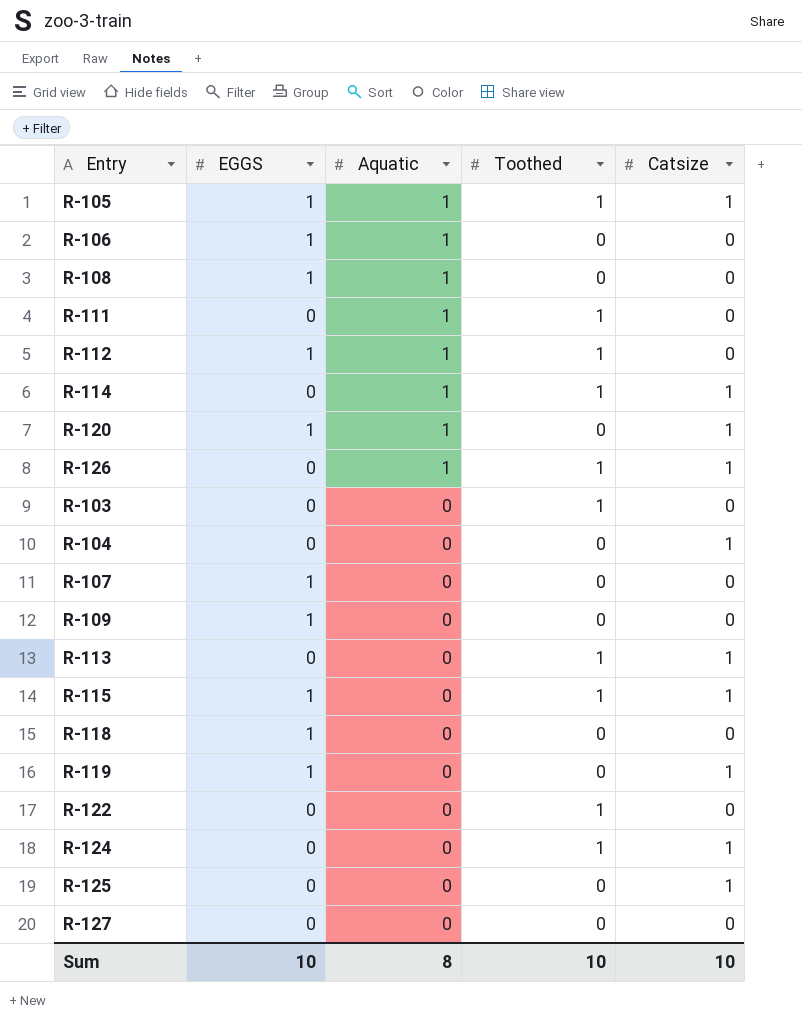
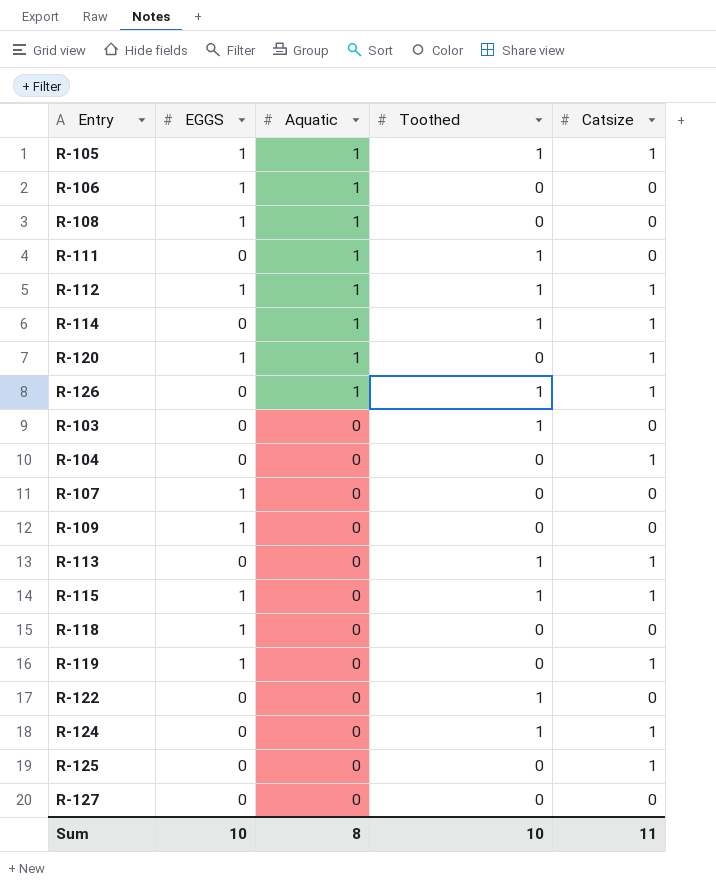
R-112 | Catsize: 0 -> 1
Sum | Catsize: 10 -> 11

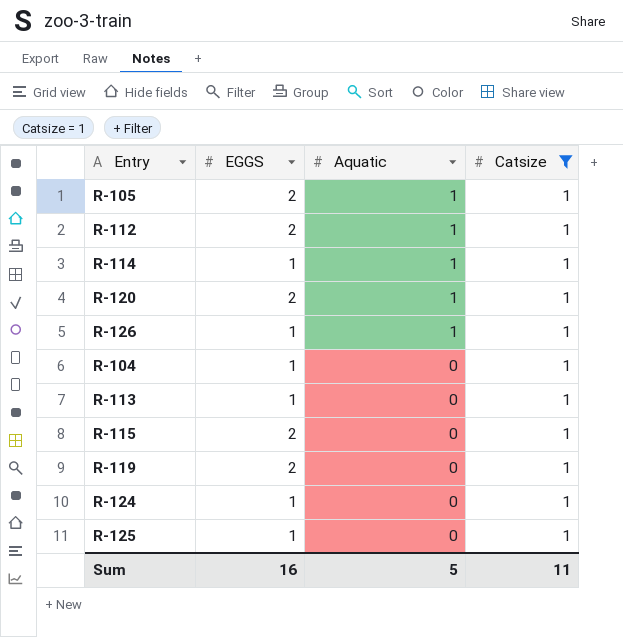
filter: none -> Catsize = 1
column Toothed | position: 4 -> none
R-105 | EGGS: 1 -> 2
R-112 | EGGS: 1 -> 2
R-114 | EGGS: 0 -> 1
R-120 | EGGS: 1 -> 2
R-126 | EGGS: 0 -> 1
R-104 | EGGS: 0 -> 1
R-113 | EGGS: 0 -> 1
R-115 | EGGS: 1 -> 2
R-119 | EGGS: 1 -> 2
R-124 | EGGS: 0 -> 1
R-125 | EGGS: 0 -> 1
Sum | EGGS: 10 -> 16
Sum | Aquatic: 8 -> 5

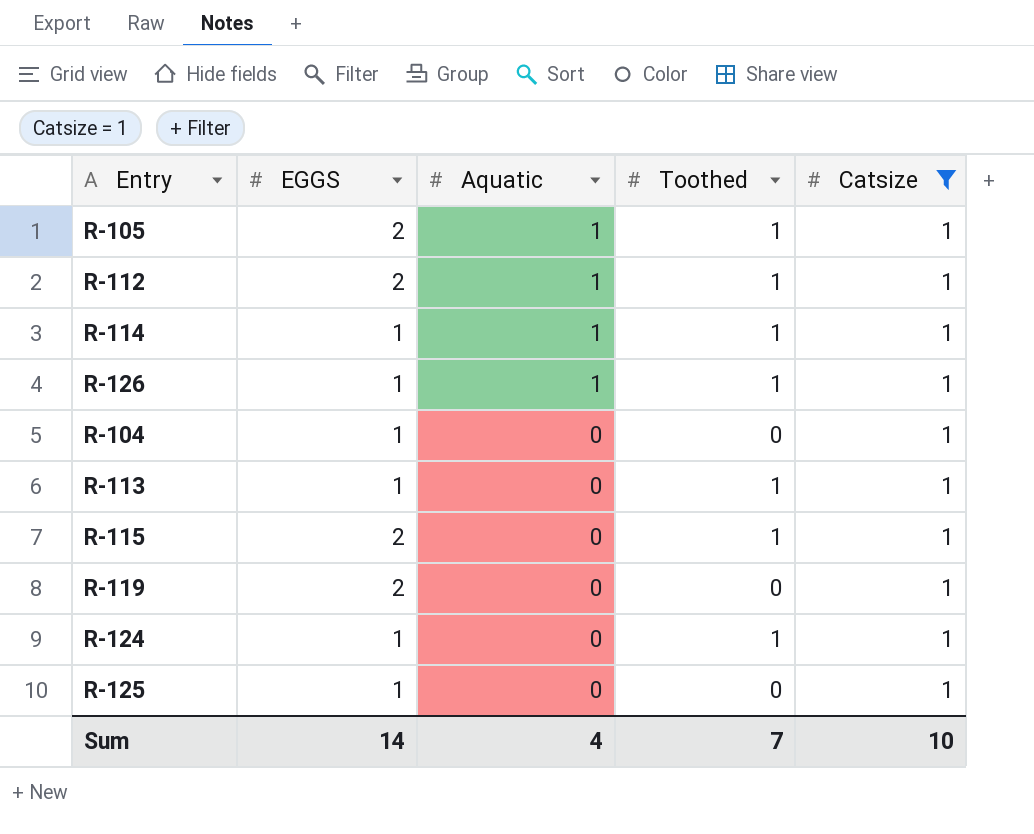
column Toothed | position: none -> 4
row R-120: 2 | 1 | 1 -> none
Sum | EGGS: 16 -> 14
Sum | Aquatic: 5 -> 4
Sum | Catsize: 11 -> 10

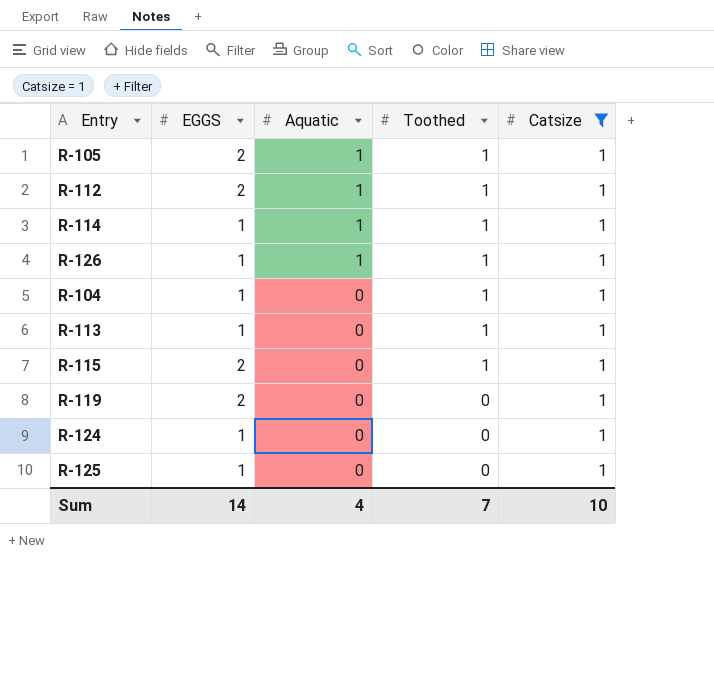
R-104 | Toothed: 0 -> 1
R-124 | Toothed: 1 -> 0

